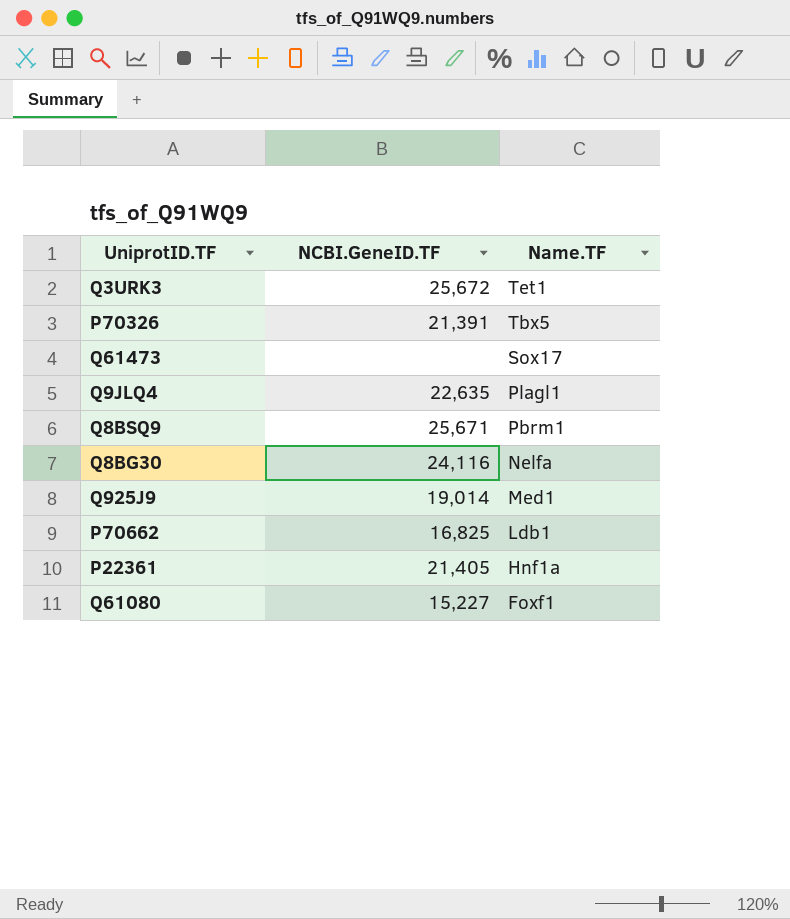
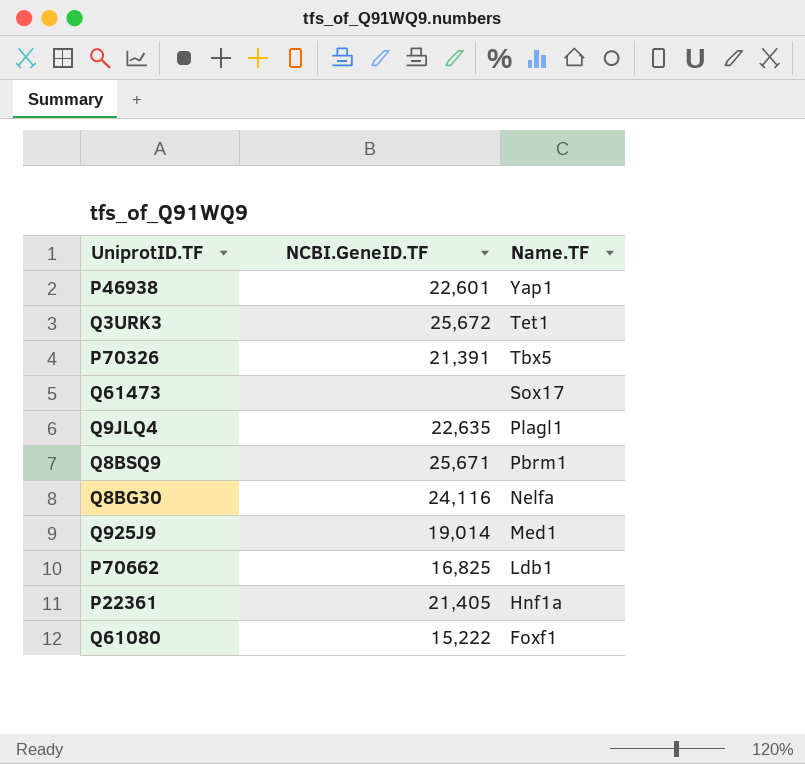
row P46938: none -> 22,601 | Yap1
Q61080 | NCBI.GeneID.TF: 15,227 -> 15,222

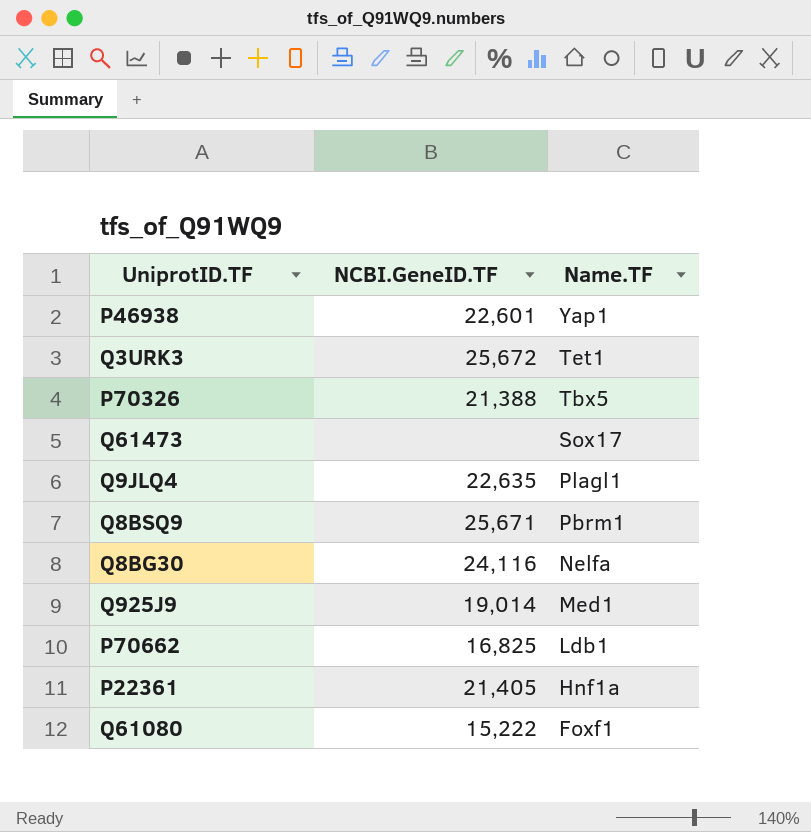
P70326 | NCBI.GeneID.TF: 21,391 -> 21,388

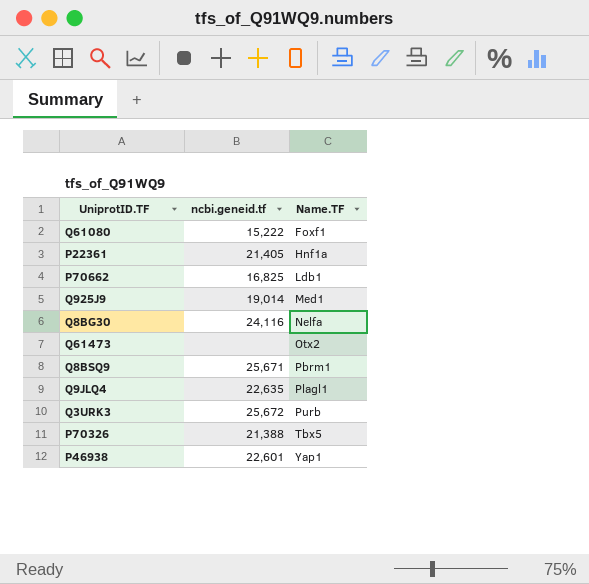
row order: Name.TF descending -> Name.TF ascending
column name: NCBI.GeneID.TF -> ncbi.geneid.tf
Q61473 | Name.TF: Sox17 -> Otx2
Q3URK3 | Name.TF: Tet1 -> Purb

